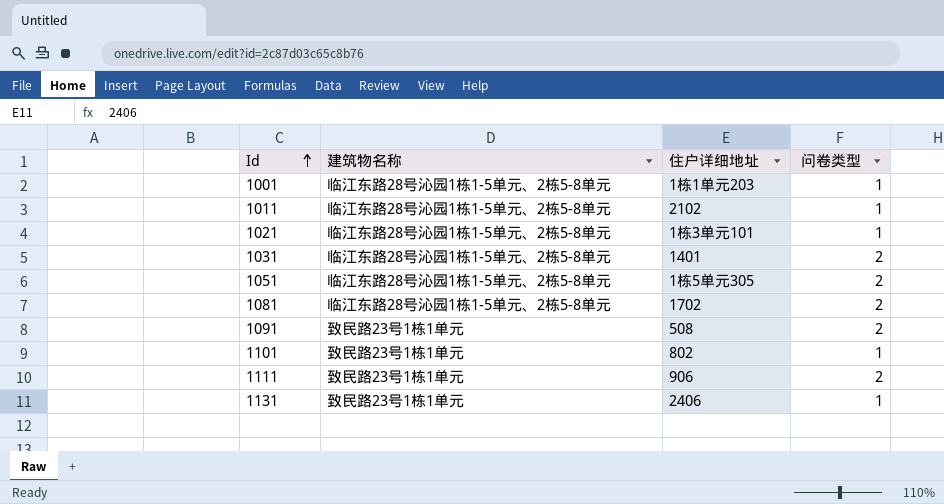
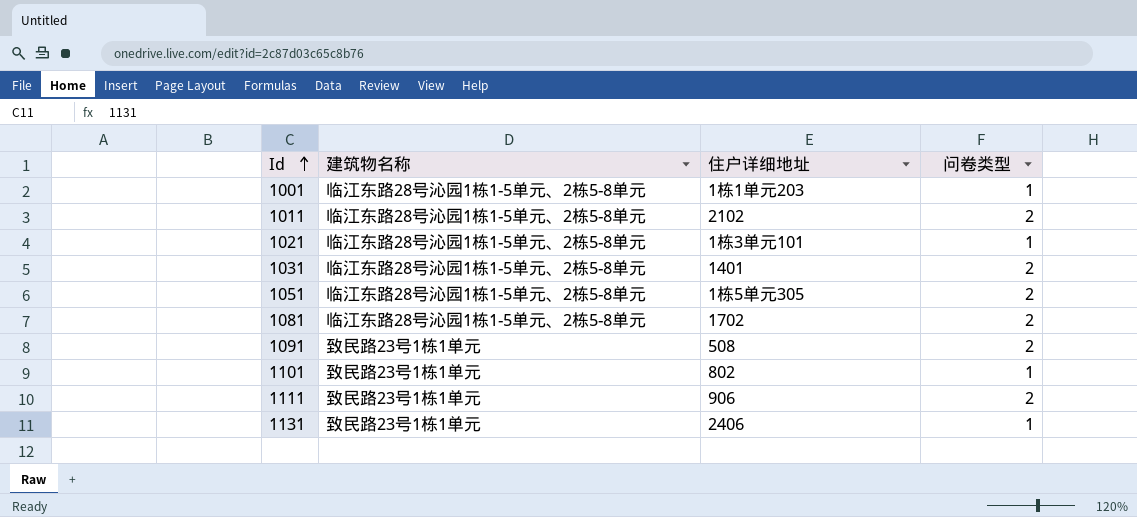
1011 | 问卷类型: 1 -> 2

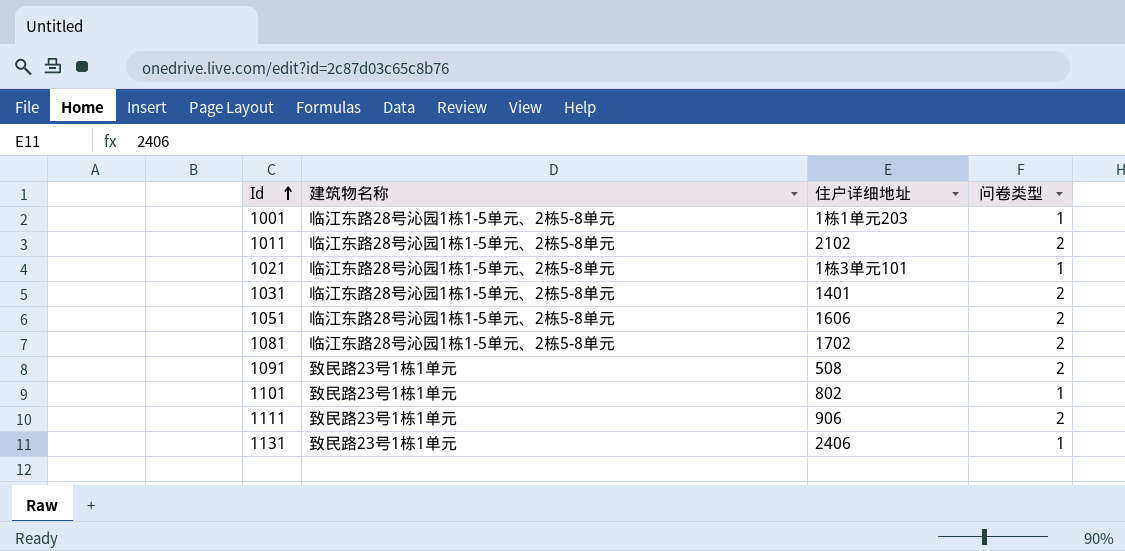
1051 | 住户详细地址: 1栋5单元305 -> 1606

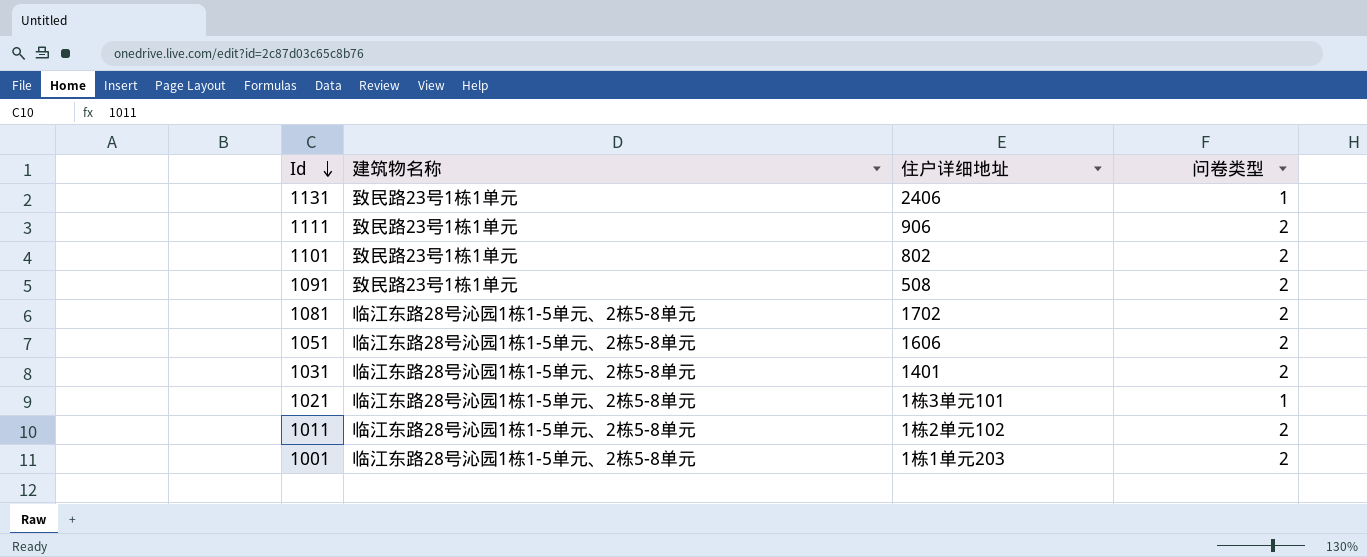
row order: Id ascending -> Id descending
1101 | 问卷类型: 1 -> 2
1011 | 住户详细地址: 2102 -> 1栋2单元102
1001 | 问卷类型: 1 -> 2

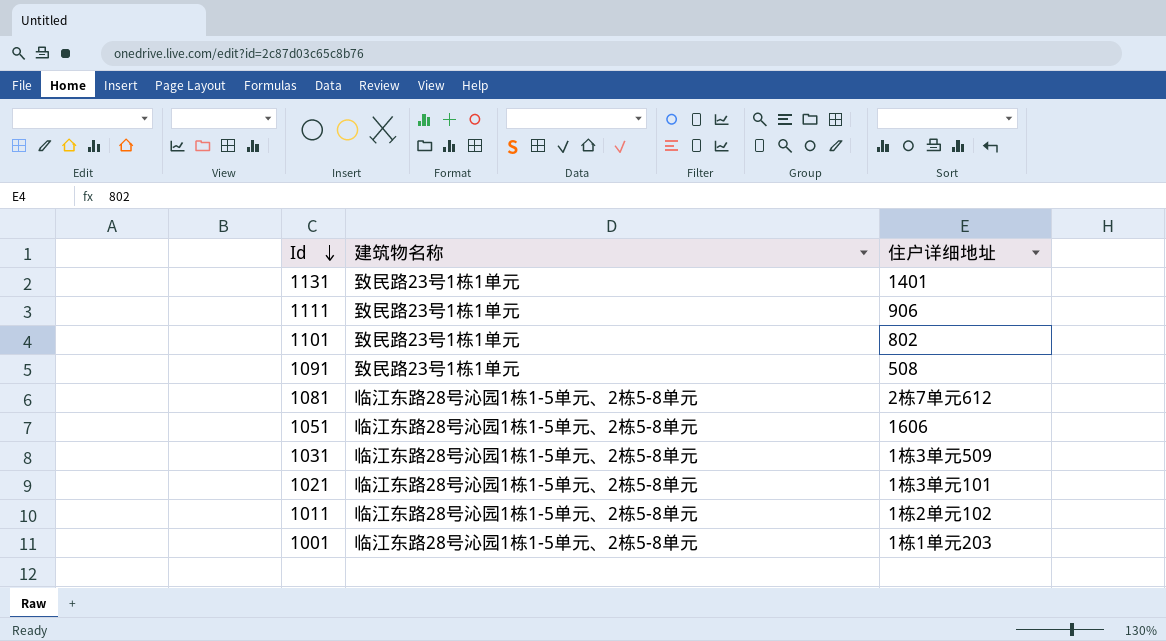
column 问卷类型 | position: 4 -> none
1131 | 住户详细地址: 2406 -> 1401
1081 | 住户详细地址: 1702 -> 2栋7单元612
1031 | 住户详细地址: 1401 -> 1栋3单元509

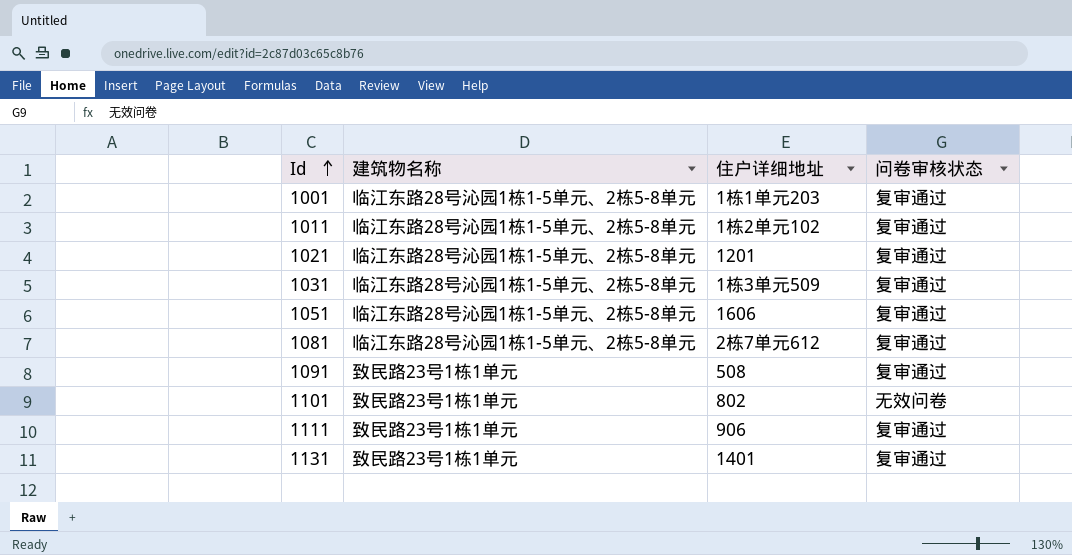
row order: Id descending -> Id ascending
column 问卷审核状态 | position: none -> 4
1021 | 住户详细地址: 1栋3单元101 -> 1201

